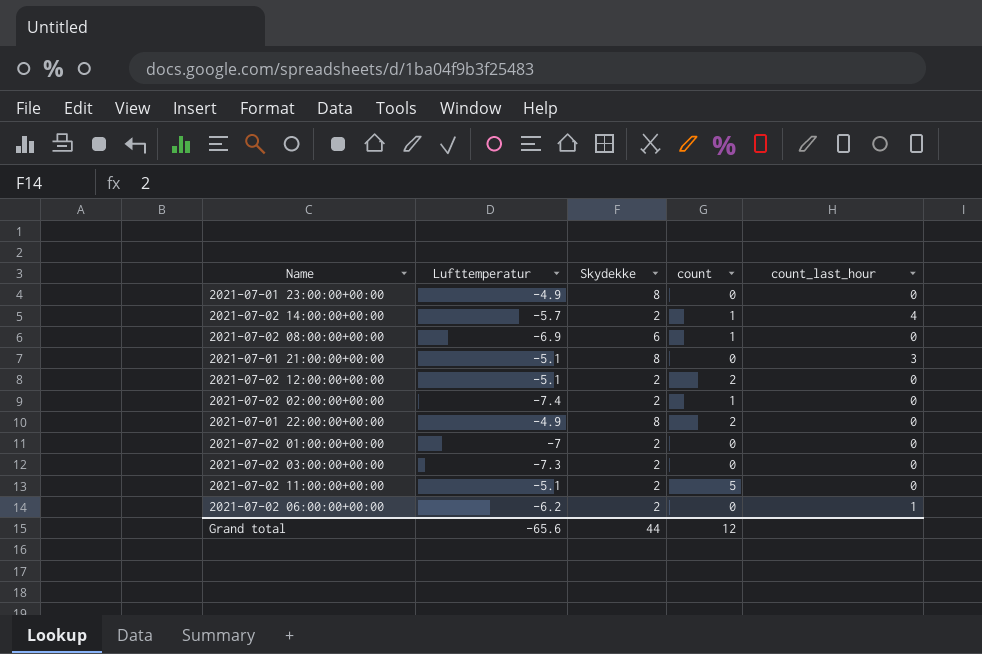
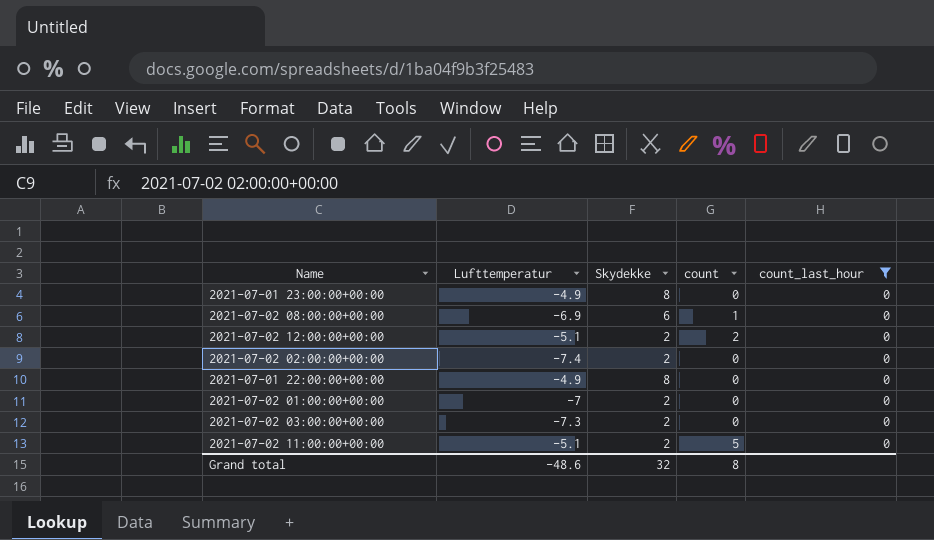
filter: none -> count_last_hour = 0
2021-07-02 02:00:00+00:00 | count: 1 -> 0
2021-07-01 22:00:00+00:00 | count: 2 -> 0
Grand total | Lufttemperatur: -65.6 -> -48.6
Grand total | Skydekke: 44 -> 32
Grand total | count: 12 -> 8

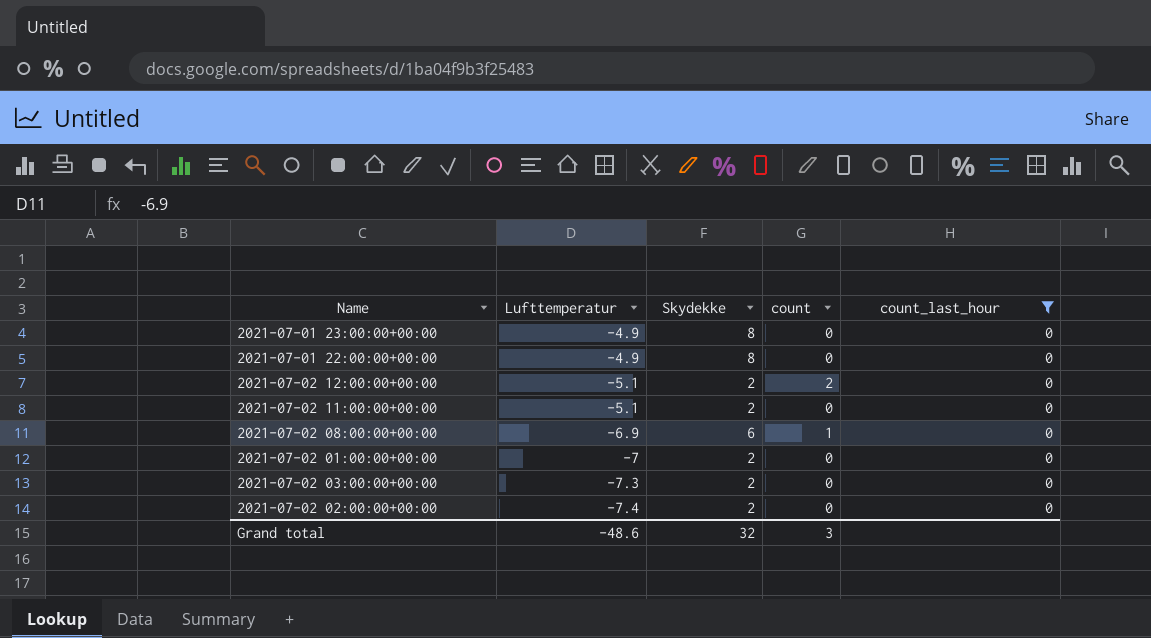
row order: none -> Lufttemperatur descending
2021-07-02 11:00:00+00:00 | count: 5 -> 0
Grand total | count: 8 -> 3

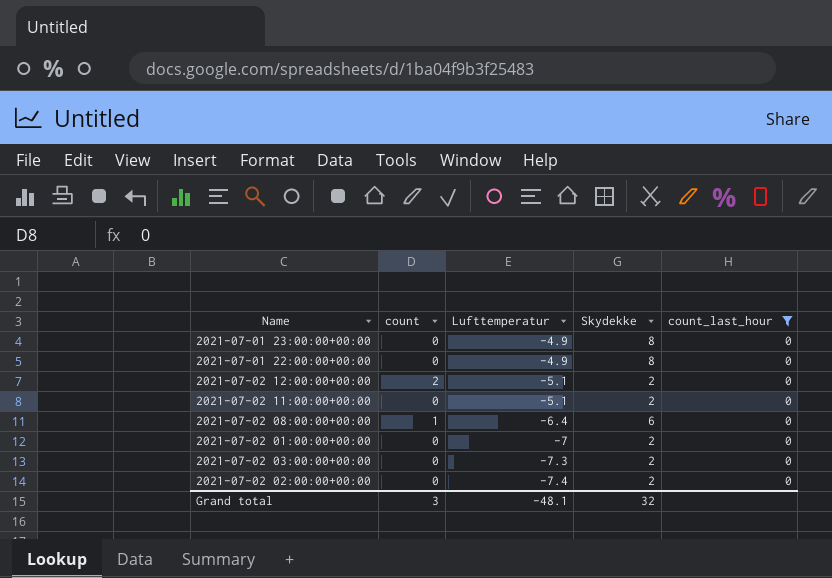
column count | position: 4 -> 2
2021-07-02 08:00:00+00:00 | Lufttemperatur: -6.9 -> -6.4
Grand total | Lufttemperatur: -48.6 -> -48.1

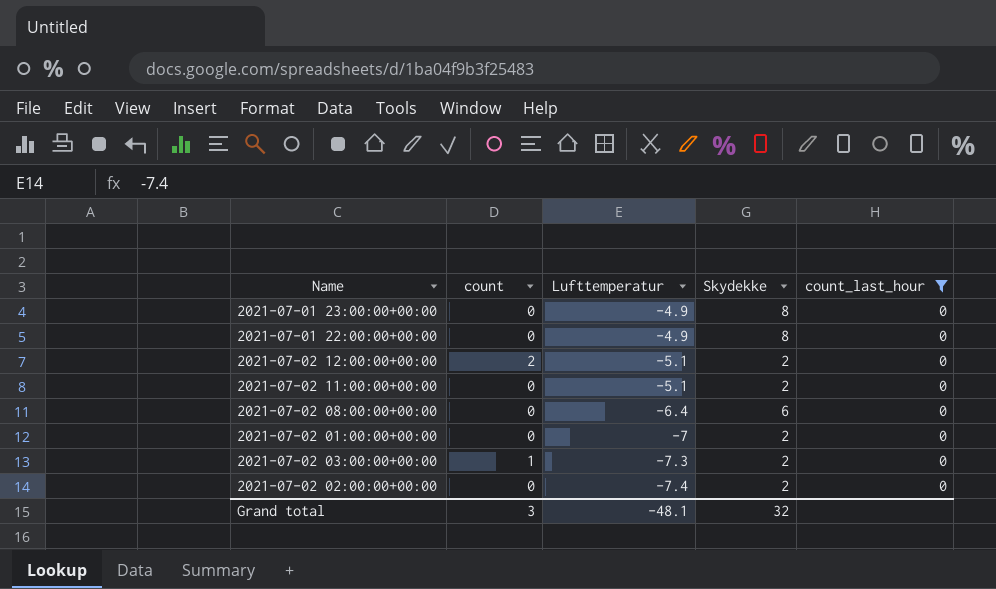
2021-07-02 08:00:00+00:00 | count: 1 -> 0
2021-07-02 03:00:00+00:00 | count: 0 -> 1

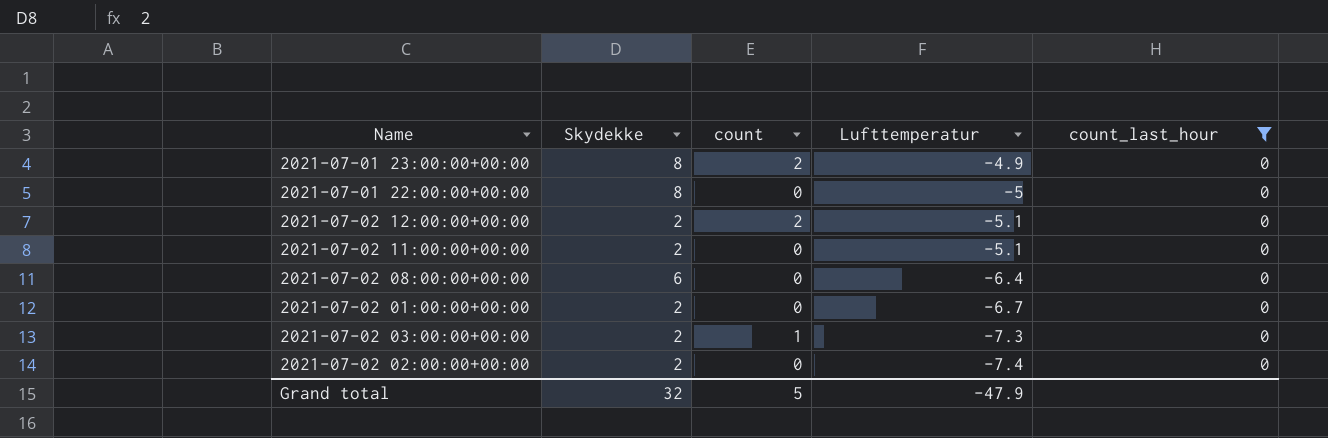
column Skydekke | position: 4 -> 2
2021-07-01 23:00:00+00:00 | count: 0 -> 2
2021-07-01 22:00:00+00:00 | Lufttemperatur: -4.9 -> -5
2021-07-02 01:00:00+00:00 | Lufttemperatur: -7 -> -6.7
Grand total | count: 3 -> 5
Grand total | Lufttemperatur: -48.1 -> -47.9

